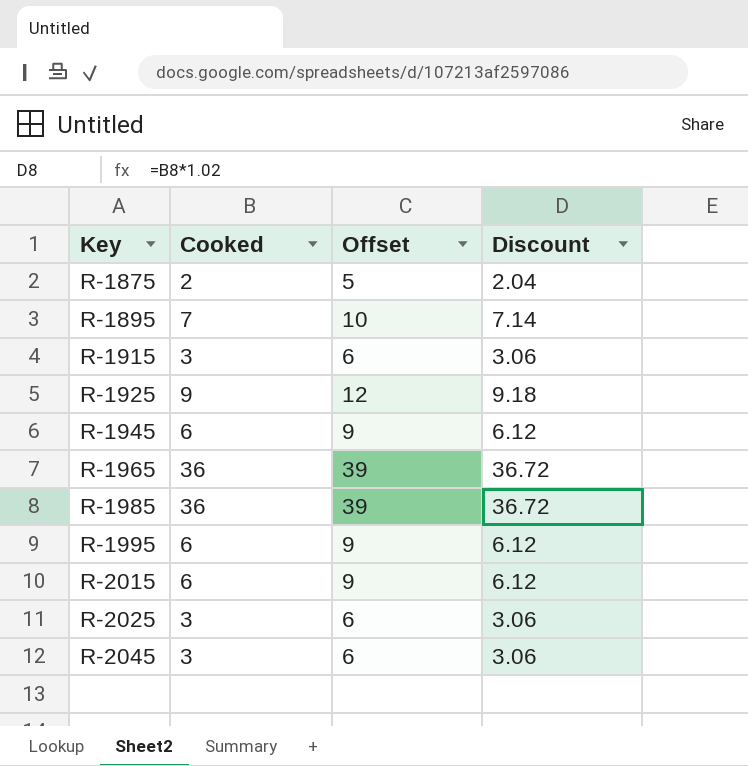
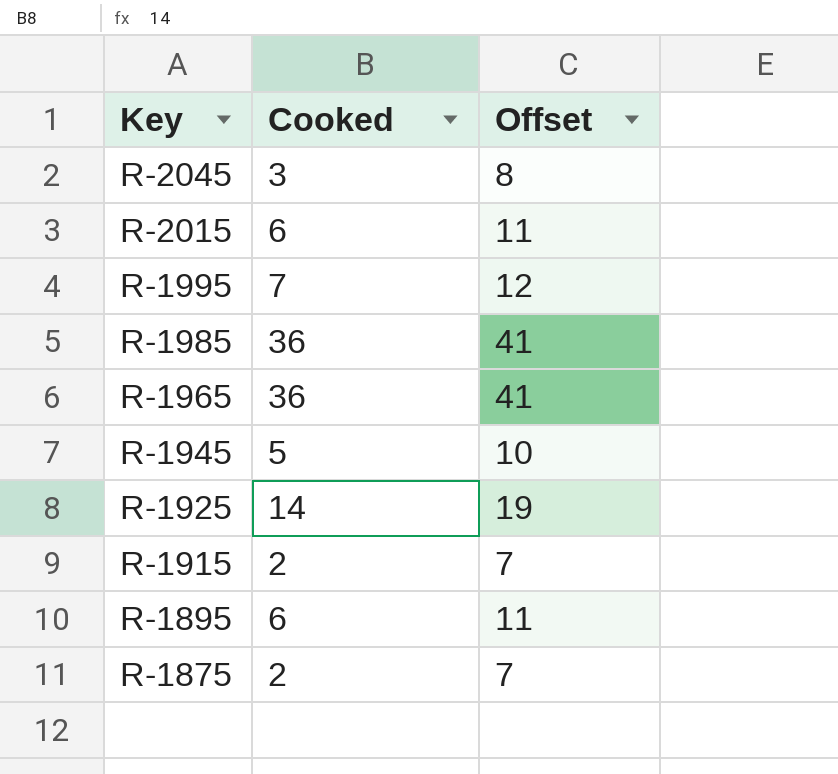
row order: Key ascending -> Key descending
column Discount | formula: [Cooked] * 1.02 -> none
column Offset | formula: [Cooked] + 3 -> [Cooked] + 5
row R-2025: 3 | 6 | 3.06 -> none
R-1995 | Cooked: 6 -> 7
R-1945 | Cooked: 6 -> 5
R-1925 | Cooked: 9 -> 14
R-1915 | Cooked: 3 -> 2
R-1895 | Cooked: 7 -> 6

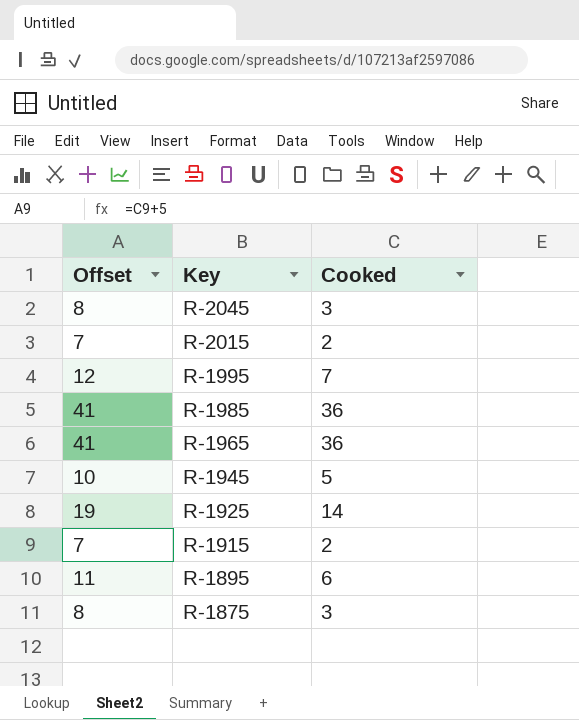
column Offset | position: 3 -> 1
R-2015 | Offset: 11 -> 7
R-2015 | Cooked: 6 -> 2
R-1875 | Offset: 7 -> 8
R-1875 | Cooked: 2 -> 3

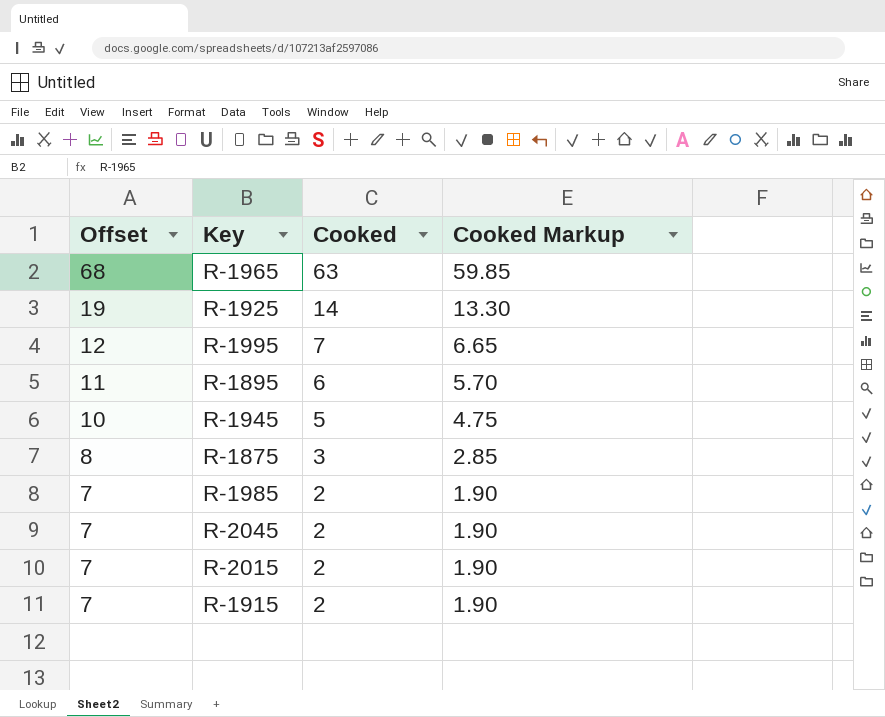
row order: Key descending -> Offset descending
column Cooked Markup | formula: none -> [Cooked] * 0.95
R-1965 | Offset: 41 -> 68
R-1965 | Cooked: 36 -> 63
R-1985 | Offset: 41 -> 7
R-1985 | Cooked: 36 -> 2
R-2045 | Offset: 8 -> 7
R-2045 | Cooked: 3 -> 2

